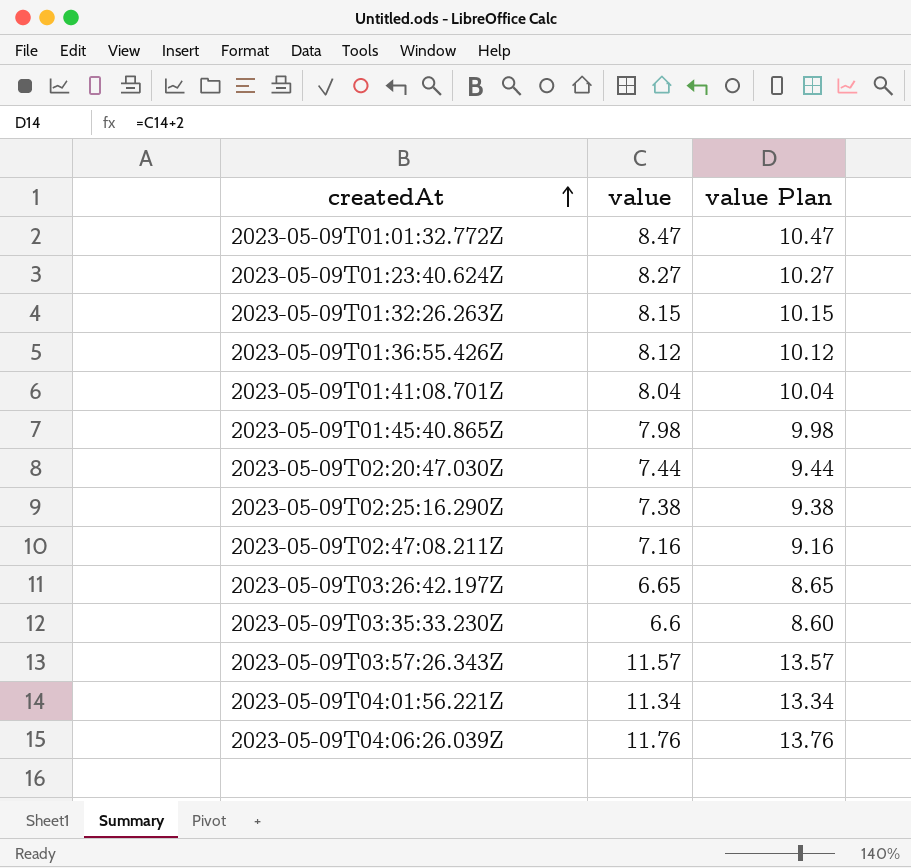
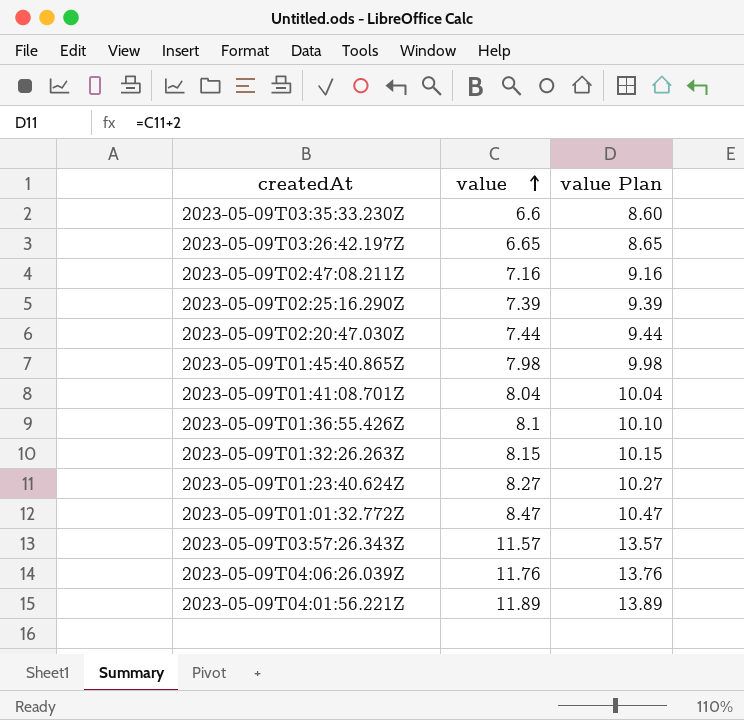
row order: createdAt ascending -> value ascending
2023-05-09T02:25:16.290Z | value: 7.38 -> 7.39
2023-05-09T02:25:16.290Z | value Plan: 9.38 -> 9.39
2023-05-09T01:36:55.426Z | value: 8.12 -> 8.1
2023-05-09T01:36:55.426Z | value Plan: 10.12 -> 10.10
2023-05-09T04:01:56.221Z | value: 11.34 -> 11.89
2023-05-09T04:01:56.221Z | value Plan: 13.34 -> 13.89

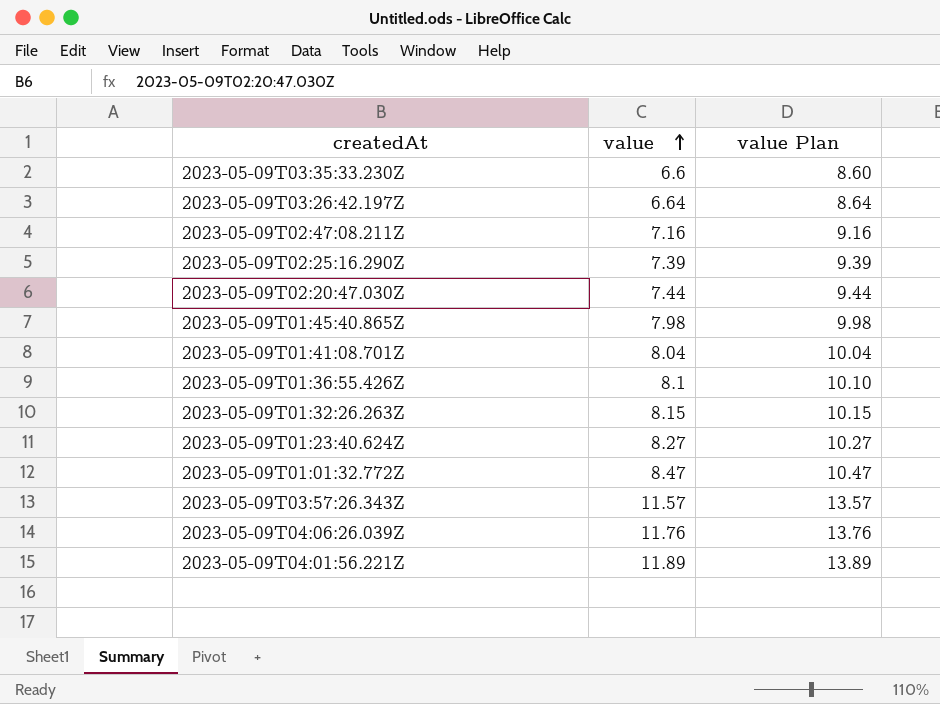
2023-05-09T03:26:42.197Z | value: 6.65 -> 6.64
2023-05-09T03:26:42.197Z | value Plan: 8.65 -> 8.64

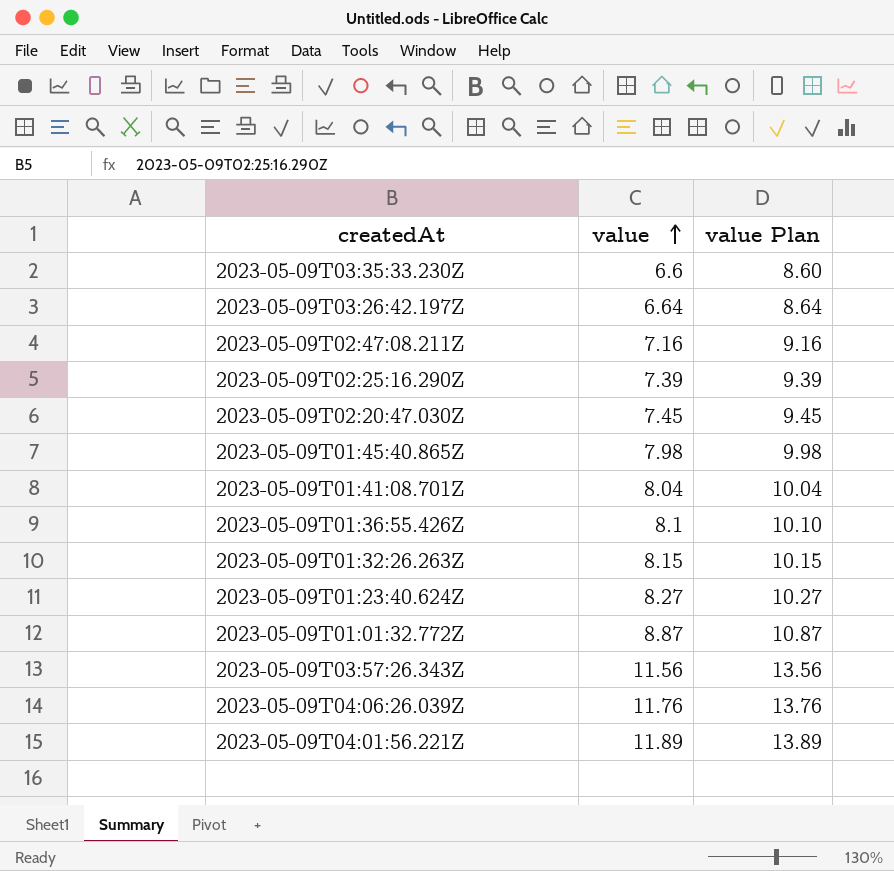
2023-05-09T02:20:47.030Z | value: 7.44 -> 7.45
2023-05-09T02:20:47.030Z | value Plan: 9.44 -> 9.45
2023-05-09T01:01:32.772Z | value: 8.47 -> 8.87
2023-05-09T01:01:32.772Z | value Plan: 10.47 -> 10.87
2023-05-09T03:57:26.343Z | value: 11.57 -> 11.56
2023-05-09T03:57:26.343Z | value Plan: 13.57 -> 13.56

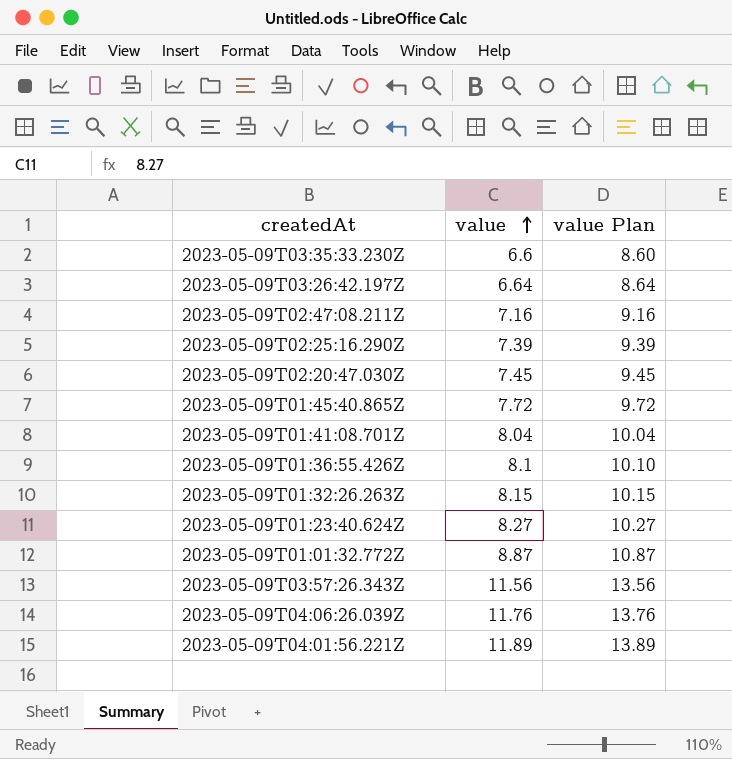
2023-05-09T01:45:40.865Z | value: 7.98 -> 7.72
2023-05-09T01:45:40.865Z | value Plan: 9.98 -> 9.72

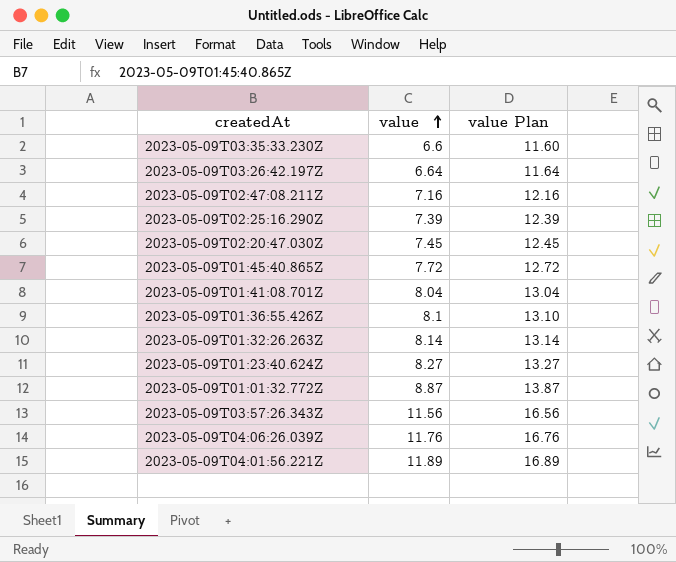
column value Plan | formula: [value] + 2 -> [value] + 5
2023-05-09T01:32:26.263Z | value: 8.15 -> 8.14

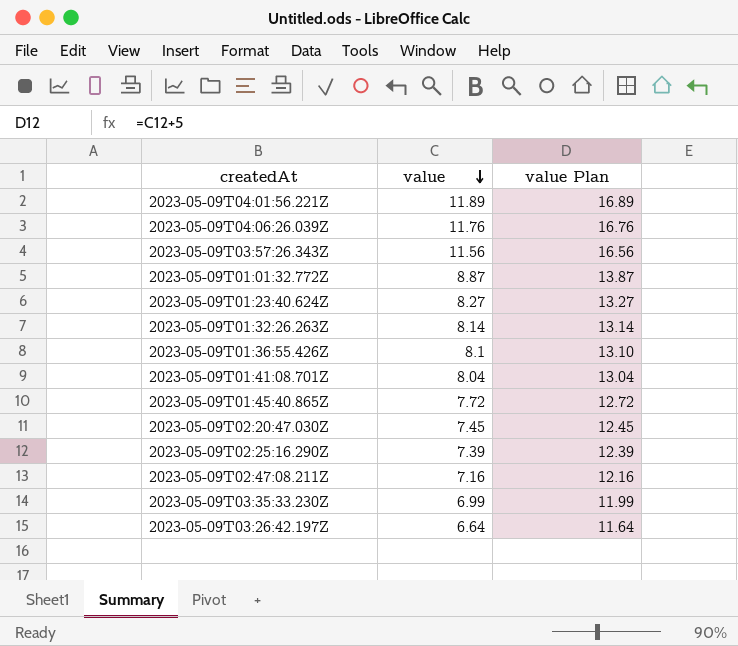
row order: value ascending -> value descending
2023-05-09T03:35:33.230Z | value: 6.6 -> 6.99
2023-05-09T03:35:33.230Z | value Plan: 11.60 -> 11.99

